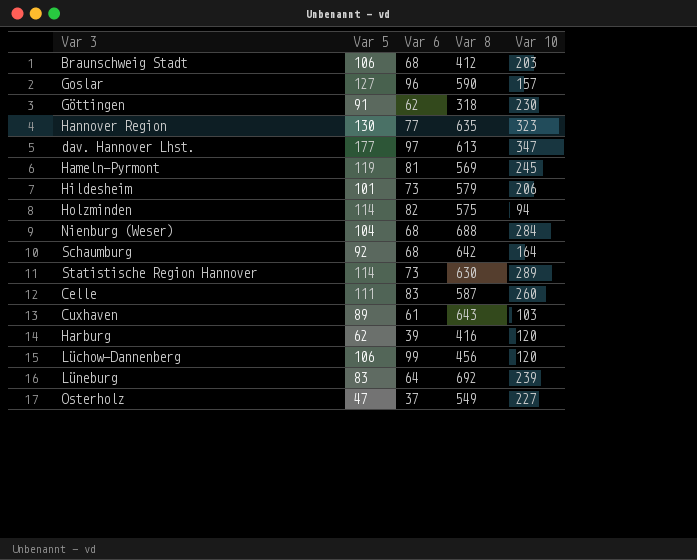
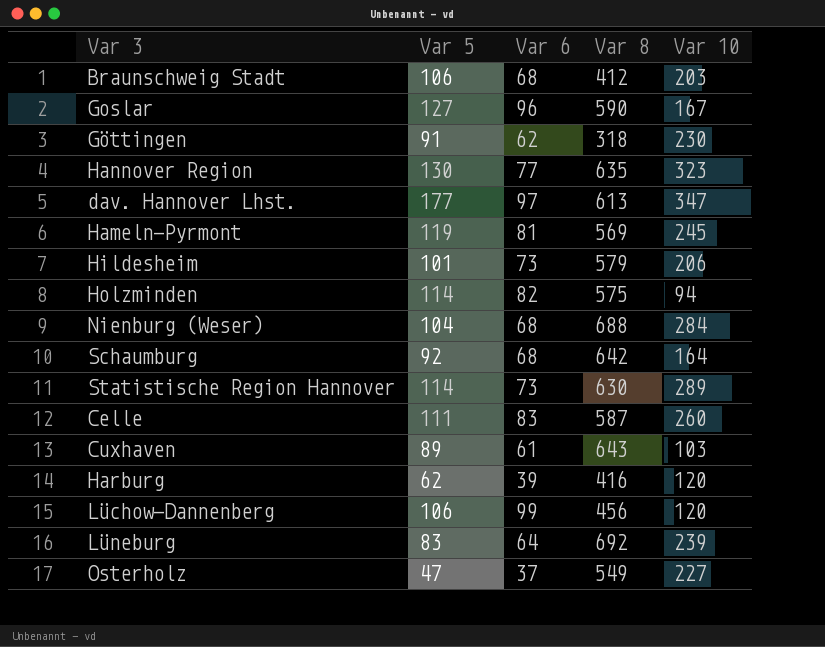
Goslar | Var 10: 157 -> 167

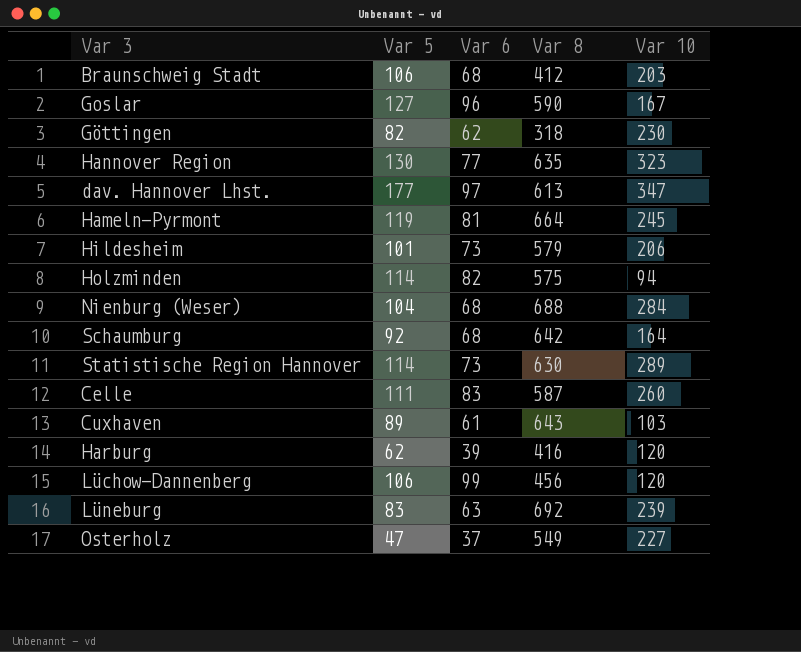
Göttingen | Var 5: 91 -> 82
Hameln-Pyrmont | Var 8: 569 -> 664
Lüneburg | Var 6: 64 -> 63

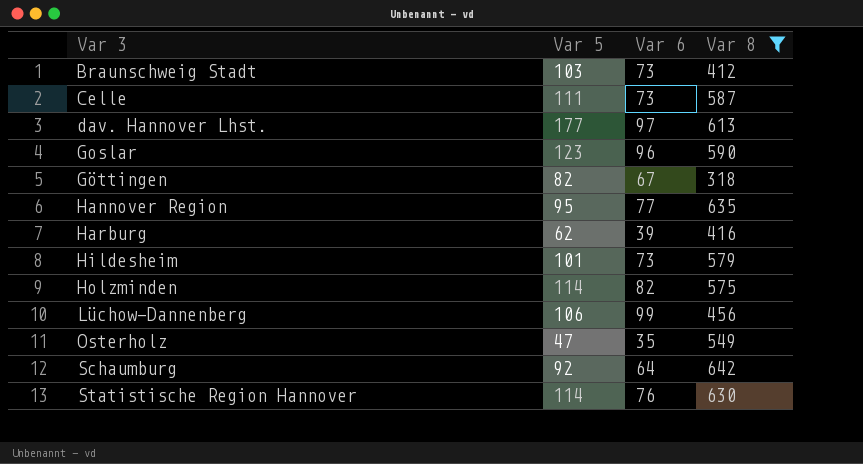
filter: none -> Var 8 <= 642
row order: none -> Var 3 ascending
column Var 10 | position: 5 -> none
Braunschweig Stadt | Var 5: 106 -> 103
Braunschweig Stadt | Var 6: 68 -> 73
Celle | Var 6: 83 -> 73
Goslar | Var 5: 127 -> 123
Göttingen | Var 6: 62 -> 67
Hannover Region | Var 5: 130 -> 95
Osterholz | Var 6: 37 -> 35
Schaumburg | Var 6: 68 -> 64
Statistische Region Hannover | Var 6: 73 -> 76

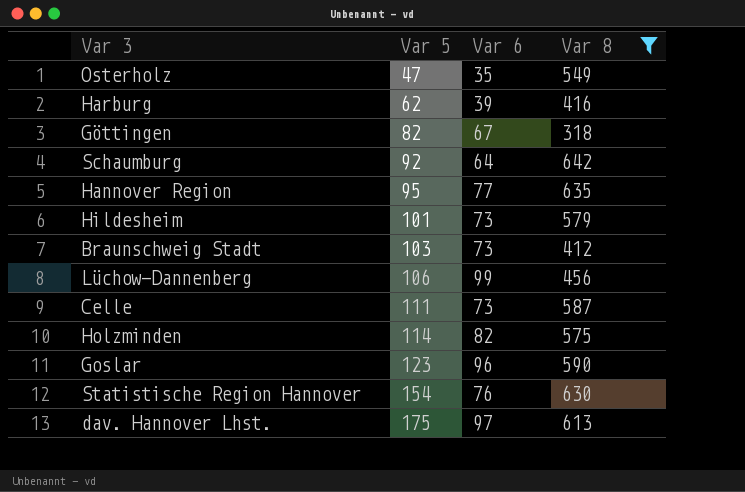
row order: Var 3 ascending -> Var 5 ascending
Statistische Region Hannover | Var 5: 114 -> 154
dav. Hannover Lhst. | Var 5: 177 -> 175

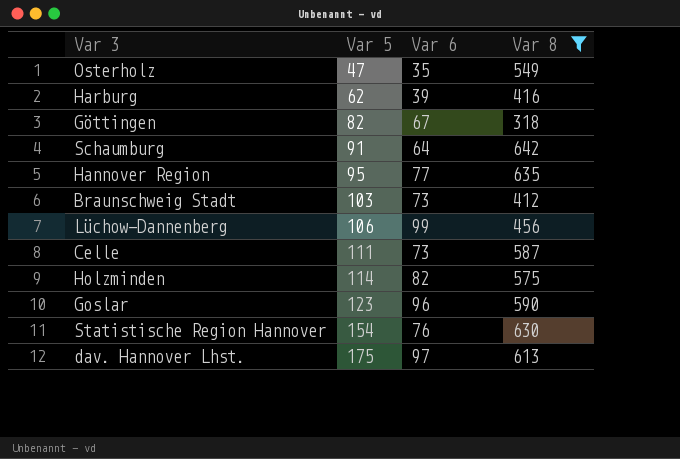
row Hildesheim: 101 | 73 | 579 -> none
Schaumburg | Var 5: 92 -> 91

